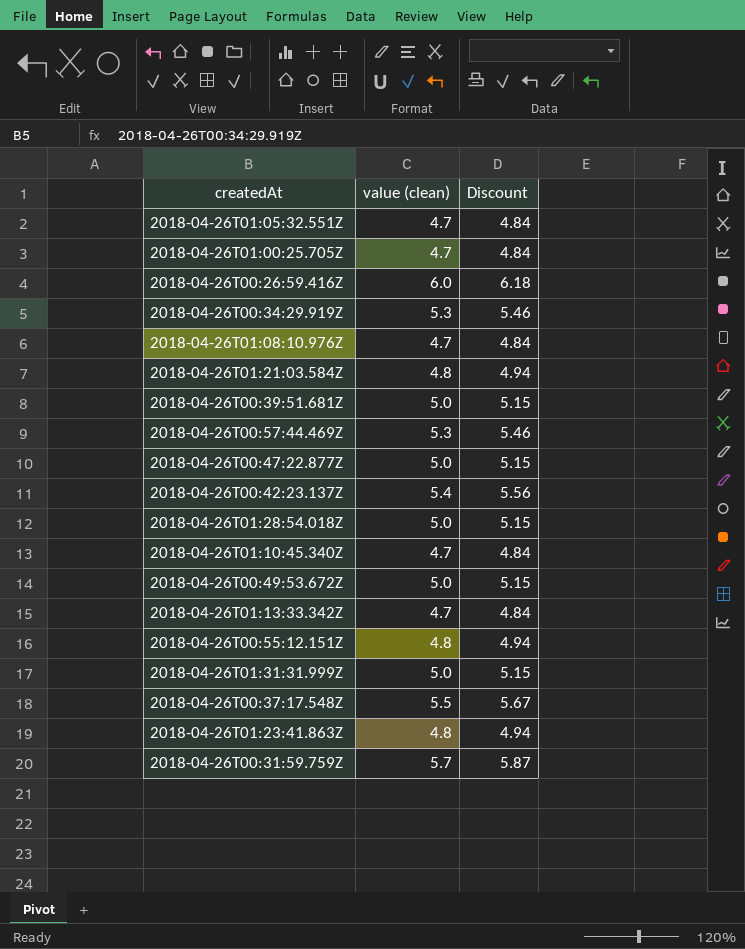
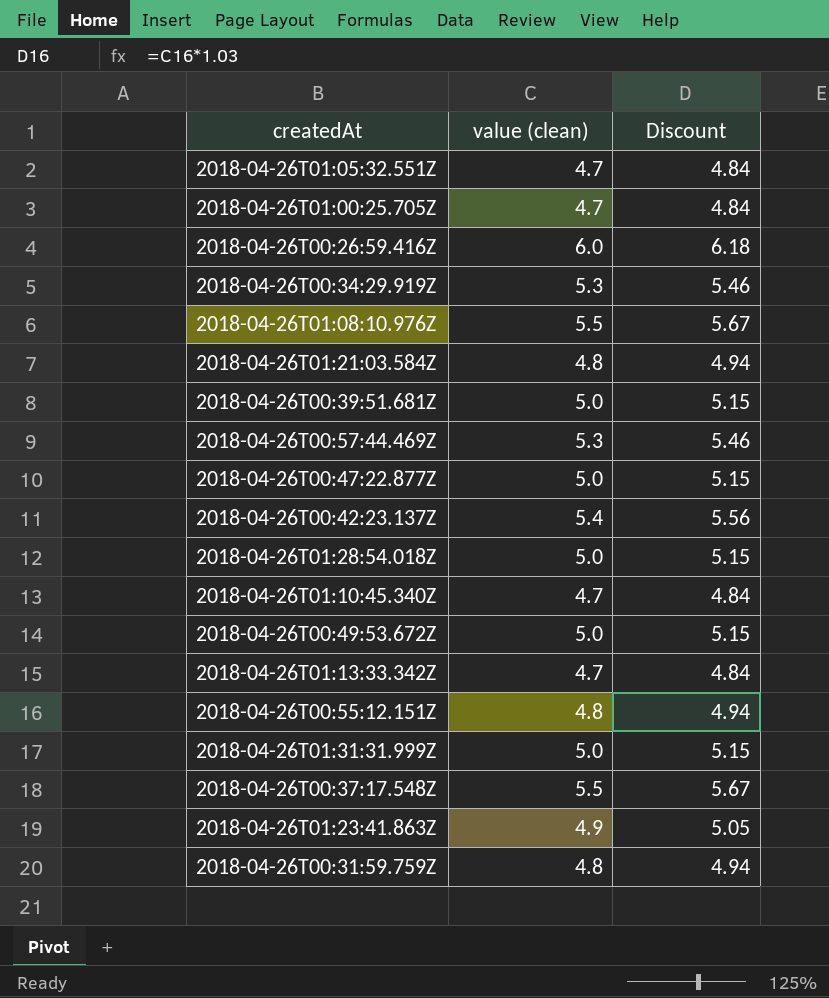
2018-04-26T01:08:10.976Z | value (clean): 4.7 -> 5.5
2018-04-26T01:08:10.976Z | Discount: 4.84 -> 5.67
2018-04-26T01:23:41.863Z | value (clean): 4.8 -> 4.9
2018-04-26T01:23:41.863Z | Discount: 4.94 -> 5.05
2018-04-26T00:31:59.759Z | value (clean): 5.7 -> 4.8
2018-04-26T00:31:59.759Z | Discount: 5.87 -> 4.94

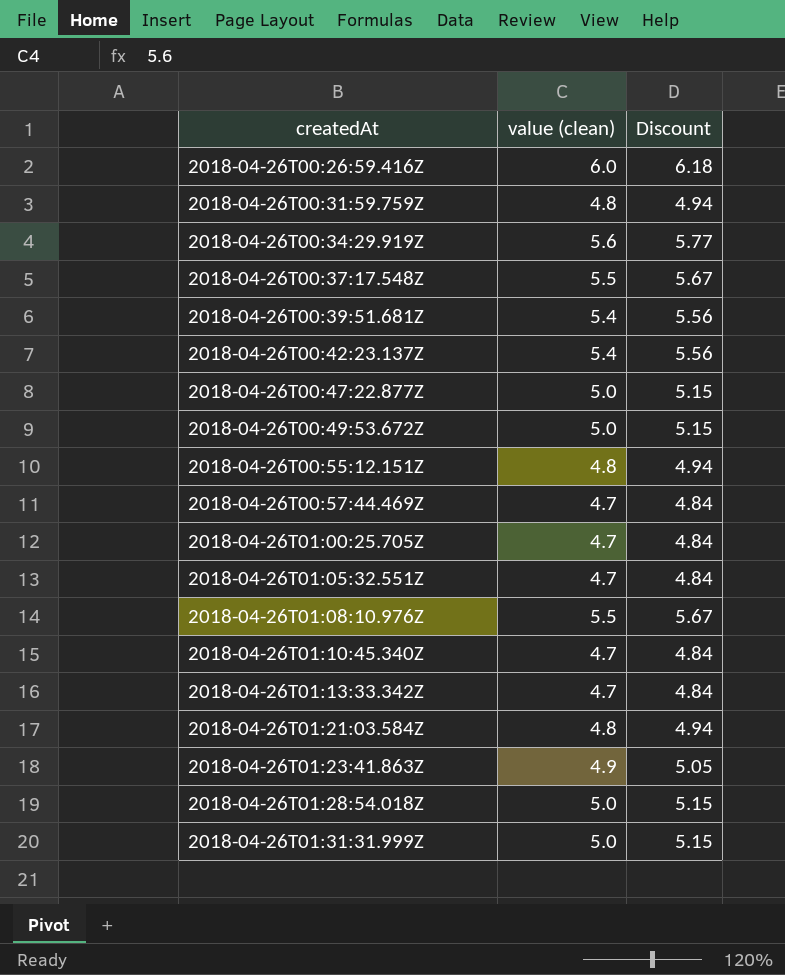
row order: none -> createdAt ascending
2018-04-26T00:34:29.919Z | value (clean): 5.3 -> 5.6
2018-04-26T00:34:29.919Z | Discount: 5.46 -> 5.77
2018-04-26T00:39:51.681Z | value (clean): 5.0 -> 5.4
2018-04-26T00:39:51.681Z | Discount: 5.15 -> 5.56
2018-04-26T00:57:44.469Z | value (clean): 5.3 -> 4.7
2018-04-26T00:57:44.469Z | Discount: 5.46 -> 4.84

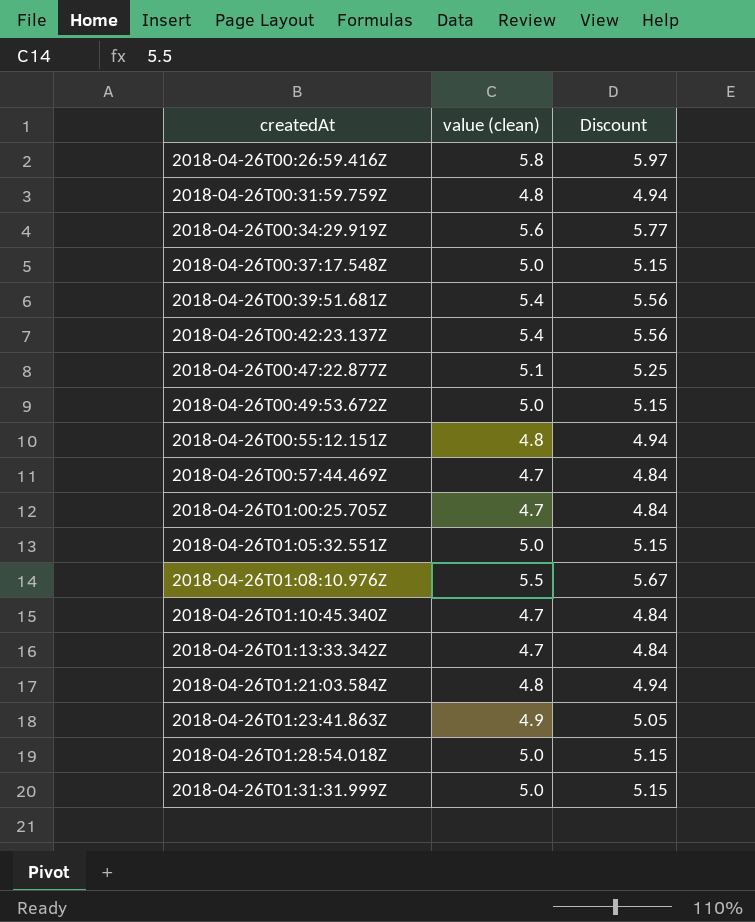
2018-04-26T00:26:59.416Z | value (clean): 6.0 -> 5.8
2018-04-26T00:26:59.416Z | Discount: 6.18 -> 5.97
2018-04-26T00:37:17.548Z | value (clean): 5.5 -> 5.0
2018-04-26T00:37:17.548Z | Discount: 5.67 -> 5.15
2018-04-26T00:47:22.877Z | value (clean): 5.0 -> 5.1
2018-04-26T00:47:22.877Z | Discount: 5.15 -> 5.25
2018-04-26T01:05:32.551Z | value (clean): 4.7 -> 5.0
2018-04-26T01:05:32.551Z | Discount: 4.84 -> 5.15

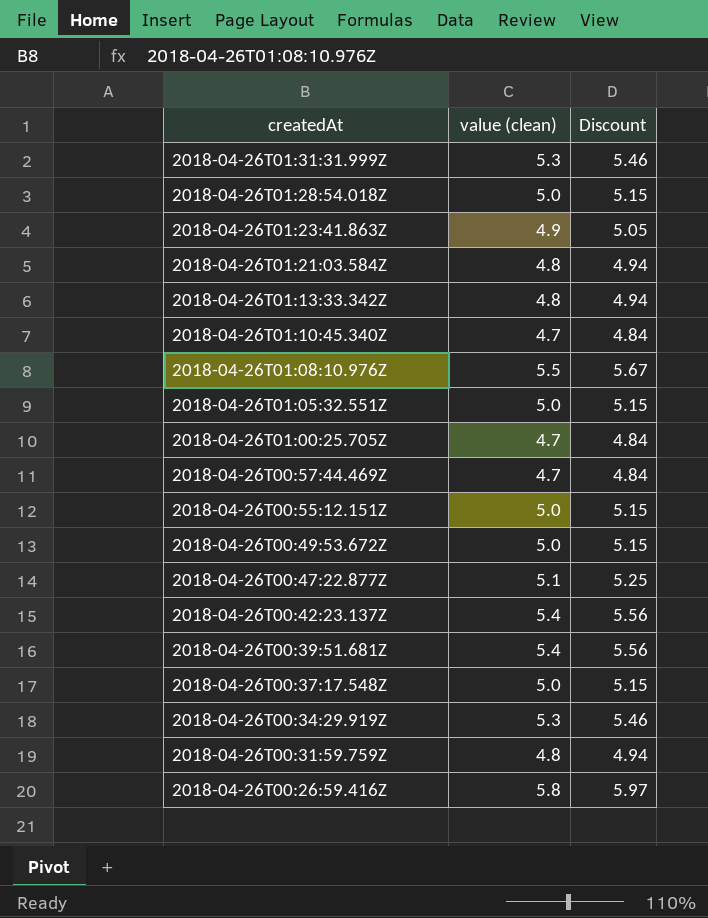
row order: createdAt ascending -> createdAt descending
2018-04-26T01:31:31.999Z | value (clean): 5.0 -> 5.3
2018-04-26T01:31:31.999Z | Discount: 5.15 -> 5.46
2018-04-26T01:13:33.342Z | value (clean): 4.7 -> 4.8
2018-04-26T01:13:33.342Z | Discount: 4.84 -> 4.94
2018-04-26T00:55:12.151Z | value (clean): 4.8 -> 5.0
2018-04-26T00:55:12.151Z | Discount: 4.94 -> 5.15
2018-04-26T00:34:29.919Z | value (clean): 5.6 -> 5.3
2018-04-26T00:34:29.919Z | Discount: 5.77 -> 5.46

